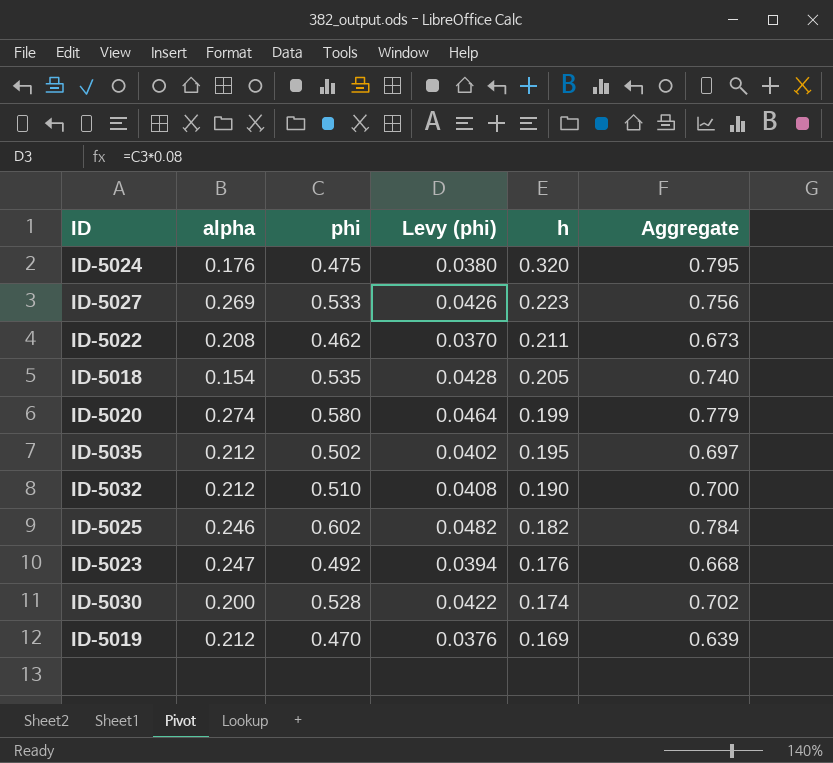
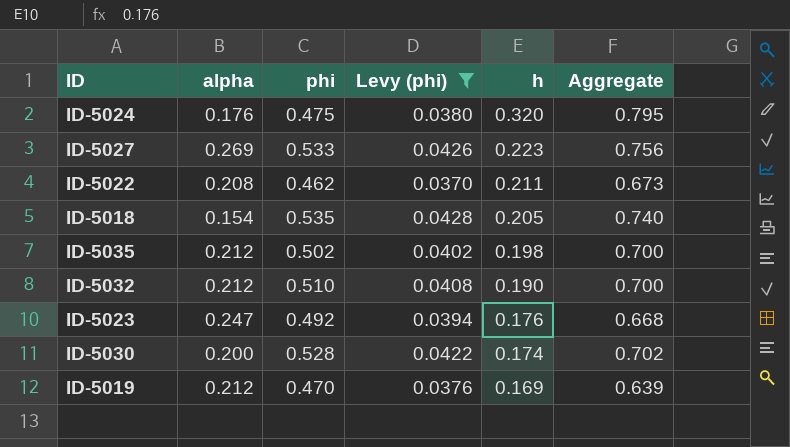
filter: none -> Levy (phi) <= 0.0428
ID-5035 | h: 0.195 -> 0.198
ID-5035 | Aggregate: 0.697 -> 0.700

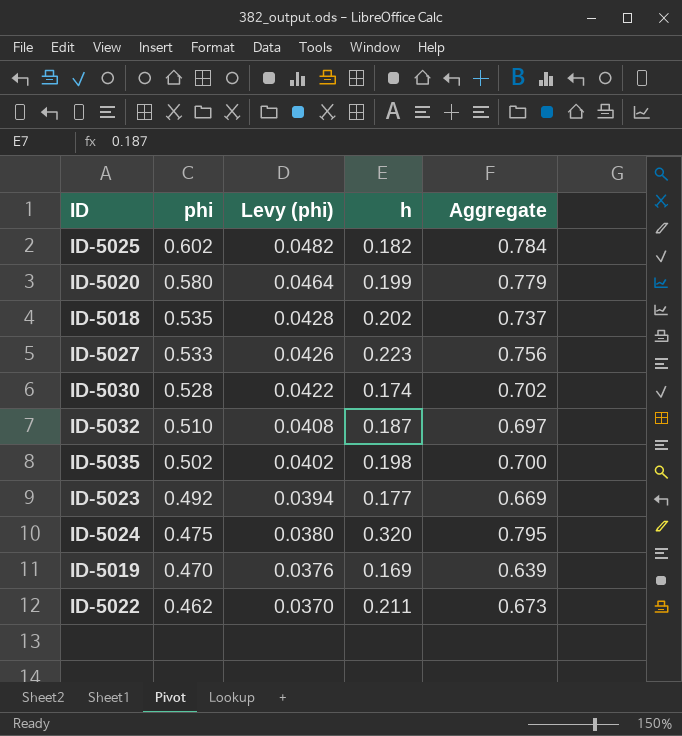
filter: Levy (phi) <= 0.0428 -> none
row order: h descending -> phi descending
column alpha | position: 2 -> none
ID-5018 | h: 0.205 -> 0.202
ID-5018 | Aggregate: 0.740 -> 0.737
ID-5032 | h: 0.190 -> 0.187
ID-5032 | Aggregate: 0.700 -> 0.697
ID-5023 | h: 0.176 -> 0.177
ID-5023 | Aggregate: 0.668 -> 0.669

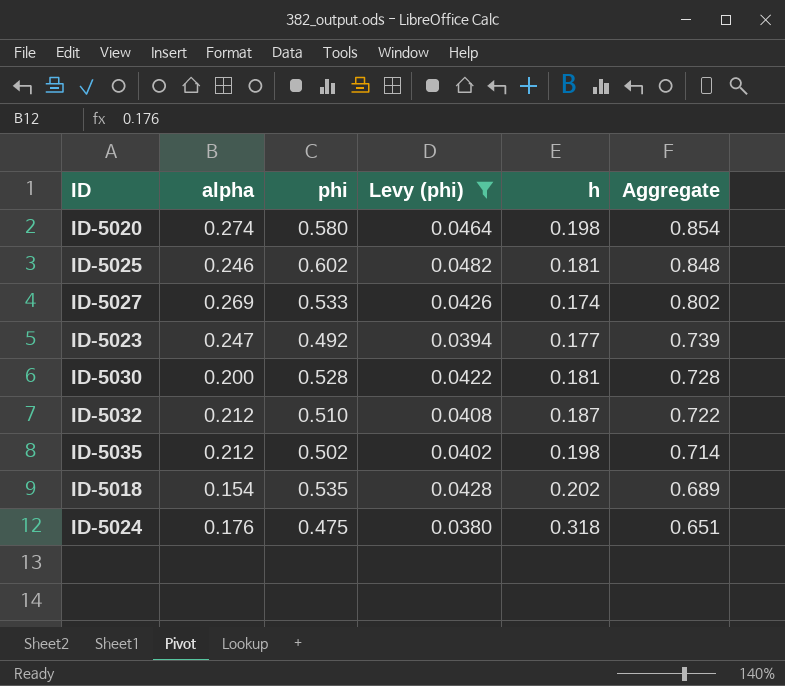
filter: none -> Levy (phi) >= 0.0380
row order: phi descending -> Aggregate descending
column alpha | position: none -> 2
column Aggregate | formula: [phi] + [h] -> [alpha] + [phi]
ID-5020 | h: 0.199 -> 0.198
ID-5025 | h: 0.182 -> 0.181
ID-5027 | h: 0.223 -> 0.174
ID-5030 | h: 0.174 -> 0.181
ID-5024 | h: 0.320 -> 0.318

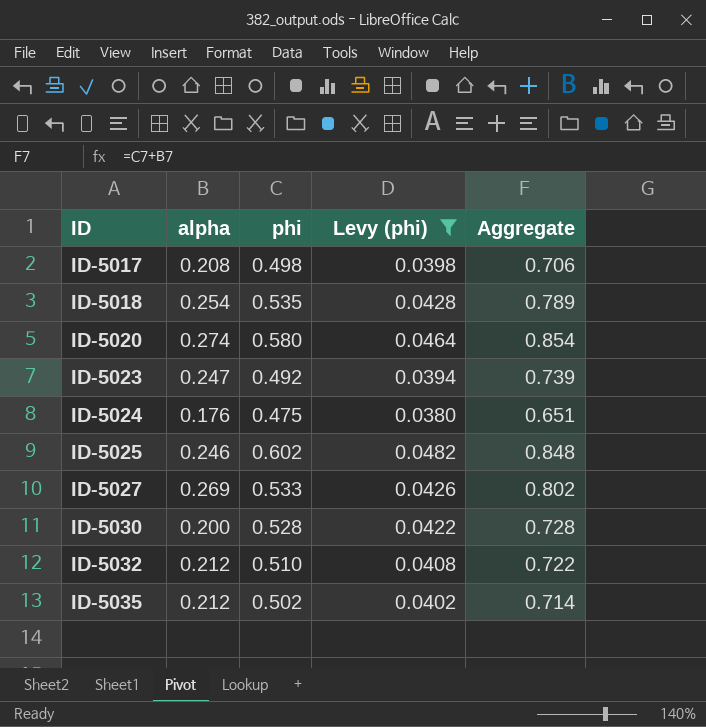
row order: Aggregate descending -> ID ascending
column h | position: 5 -> none
row ID-5017: none -> 0.208 | 0.498 | 0.0398 | 0.706
ID-5018 | alpha: 0.154 -> 0.254
ID-5018 | Aggregate: 0.689 -> 0.789

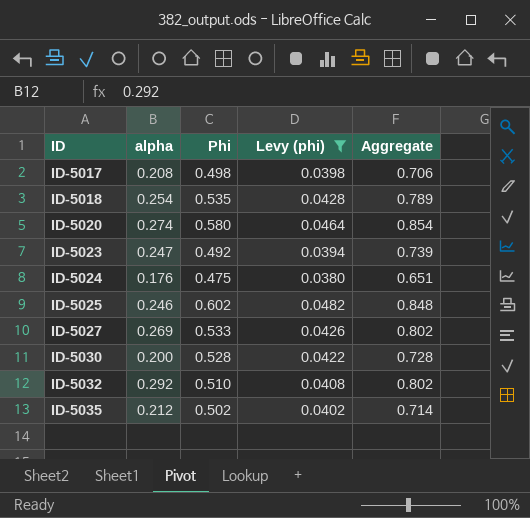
column name: phi -> Phi
ID-5032 | alpha: 0.212 -> 0.292
ID-5032 | Aggregate: 0.722 -> 0.802

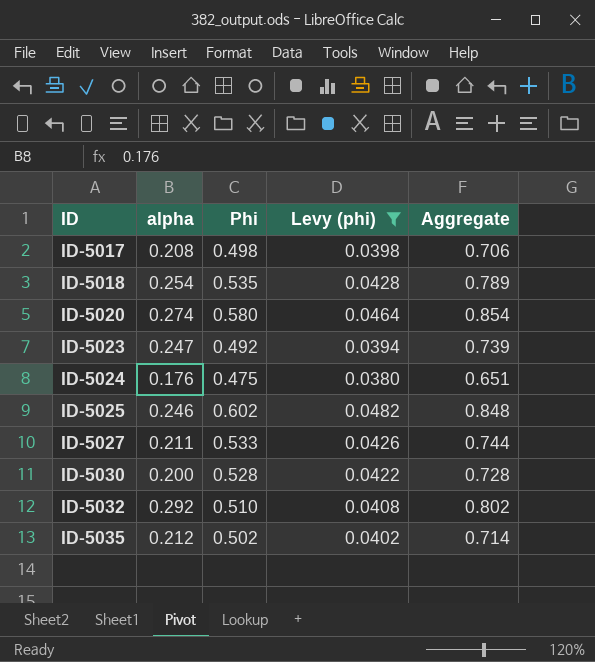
ID-5027 | alpha: 0.269 -> 0.211
ID-5027 | Aggregate: 0.802 -> 0.744

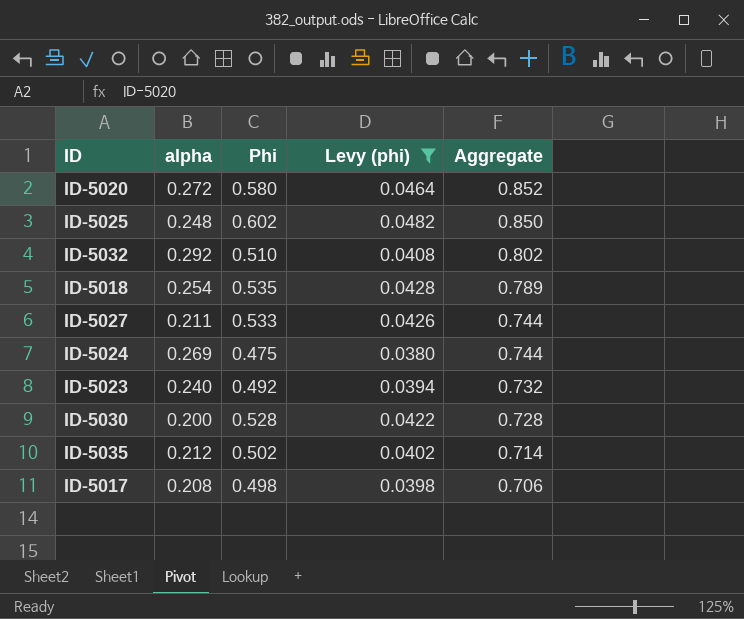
row order: ID ascending -> Aggregate descending
ID-5020 | alpha: 0.274 -> 0.272
ID-5020 | Aggregate: 0.854 -> 0.852
ID-5025 | alpha: 0.246 -> 0.248
ID-5025 | Aggregate: 0.848 -> 0.850
ID-5024 | alpha: 0.176 -> 0.269
ID-5024 | Aggregate: 0.651 -> 0.744
ID-5023 | alpha: 0.247 -> 0.240
ID-5023 | Aggregate: 0.739 -> 0.732

